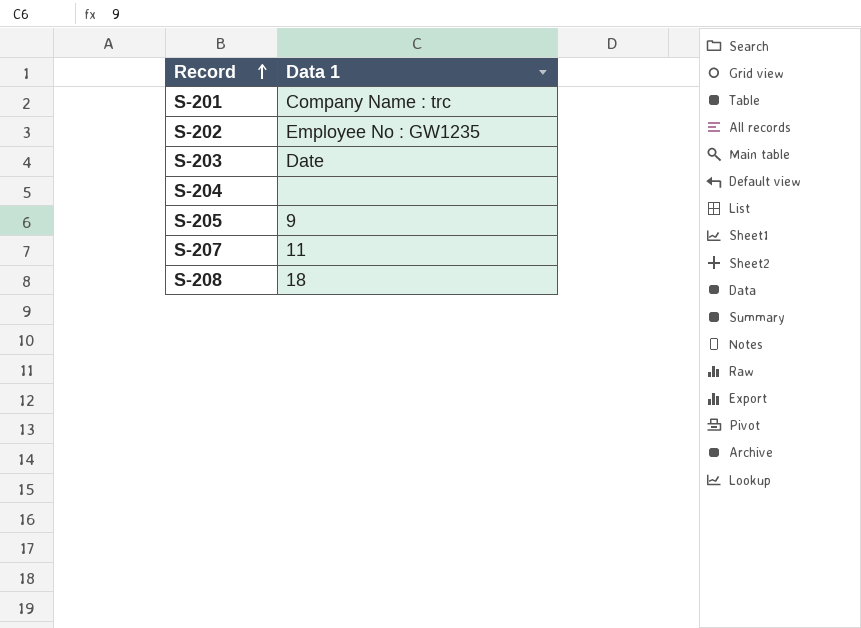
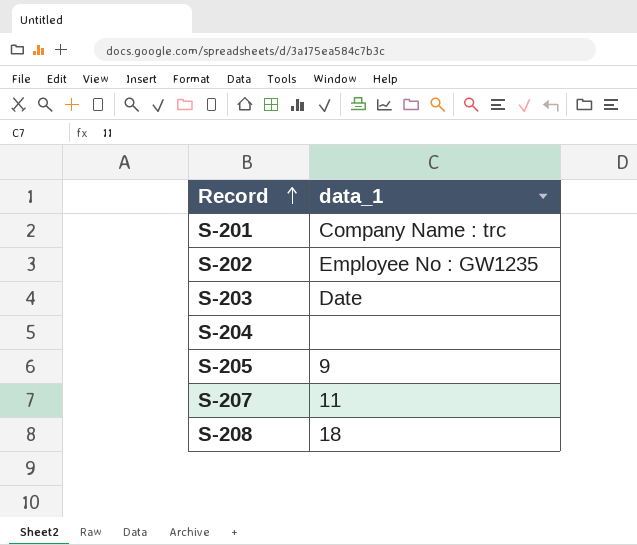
column name: Data 1 -> data_1

